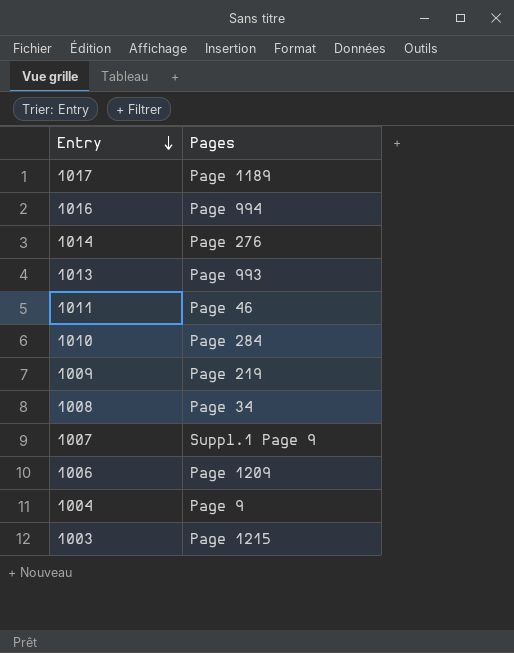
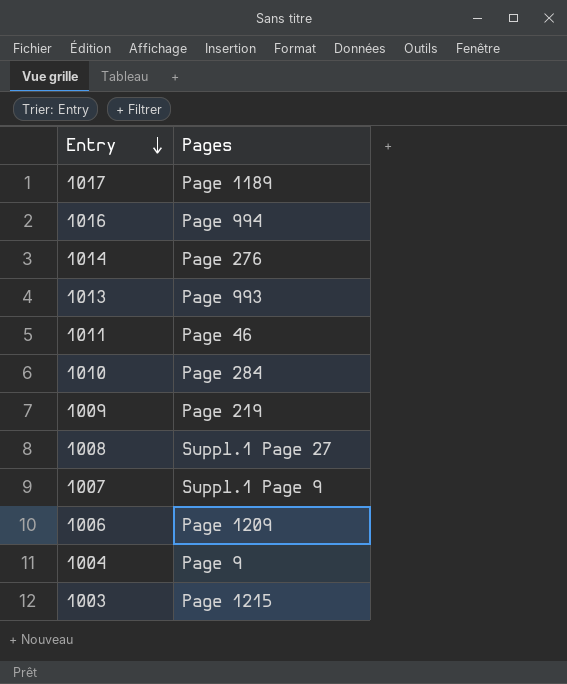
1008 | Pages: Page 34 -> Suppl.1 Page 27

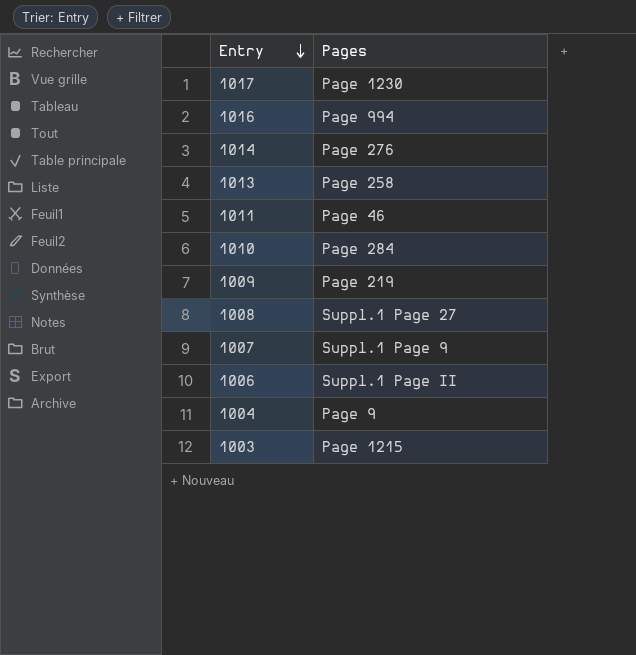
1017 | Pages: Page 1189 -> Page 1230
1013 | Pages: Page 993 -> Page 258
1006 | Pages: Page 1209 -> Suppl.1 Page II

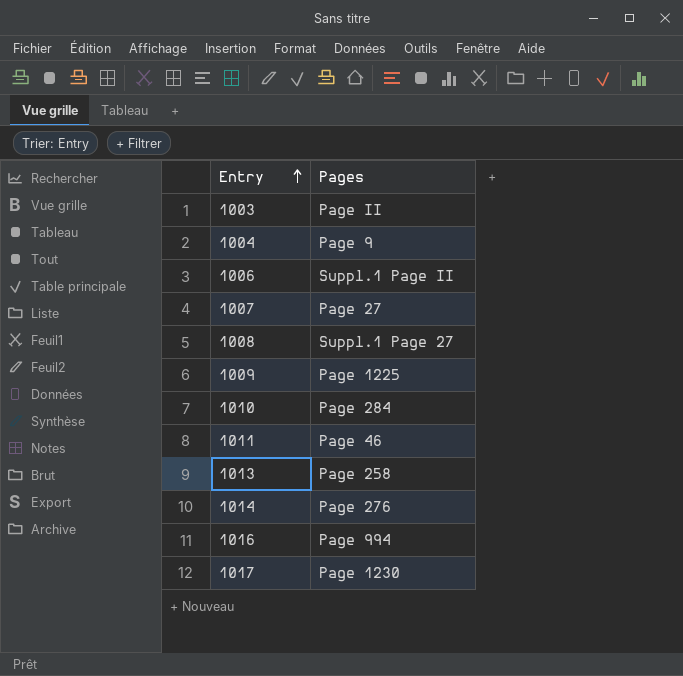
row order: Entry descending -> Entry ascending
1003 | Pages: Page 1215 -> Page II
1007 | Pages: Suppl.1 Page 9 -> Page 27
1009 | Pages: Page 219 -> Page 1225

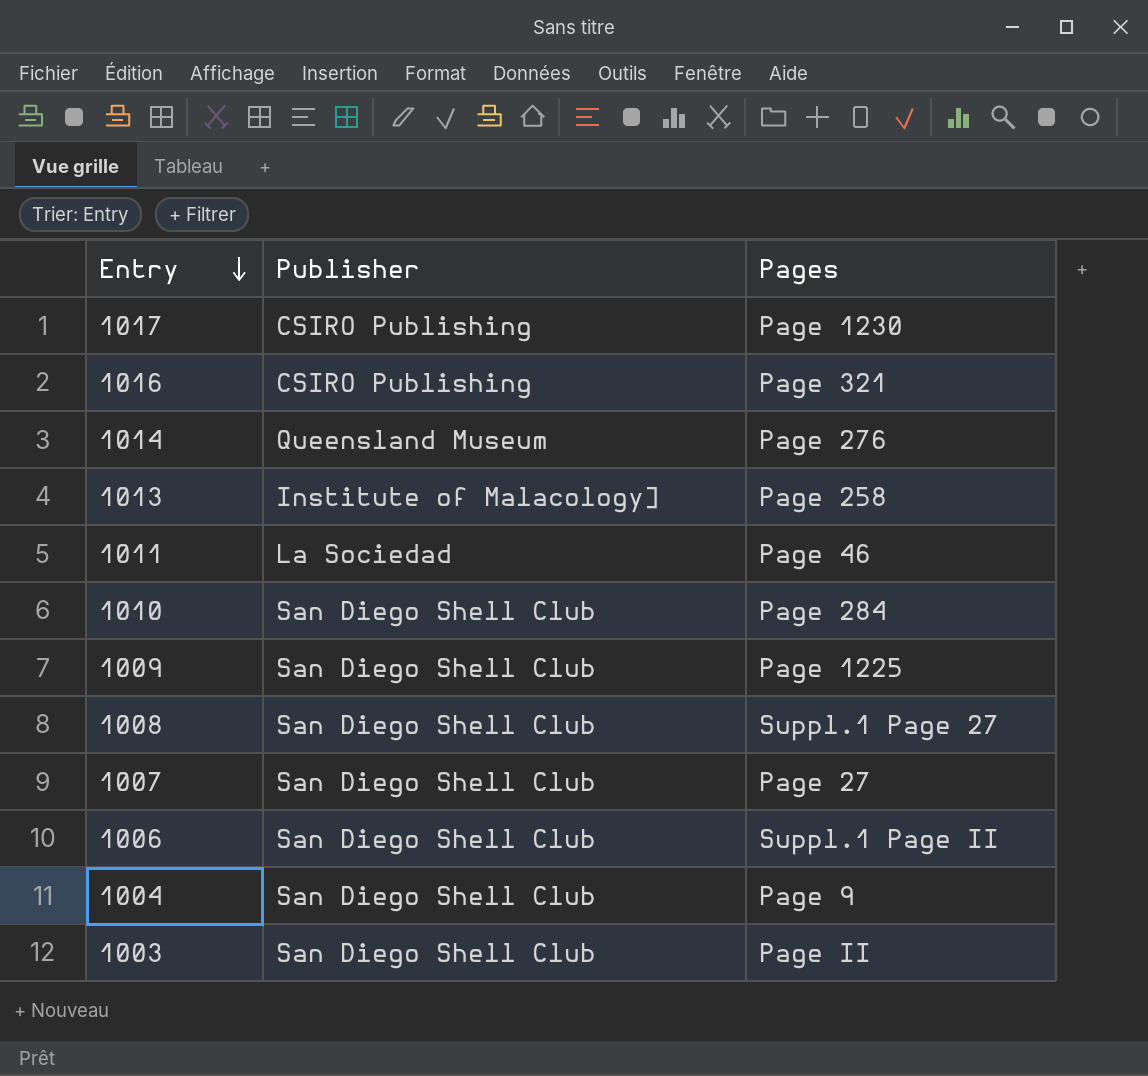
row order: Entry ascending -> Entry descending
column Publisher | position: none -> 2
1016 | Pages: Page 994 -> Page 321

